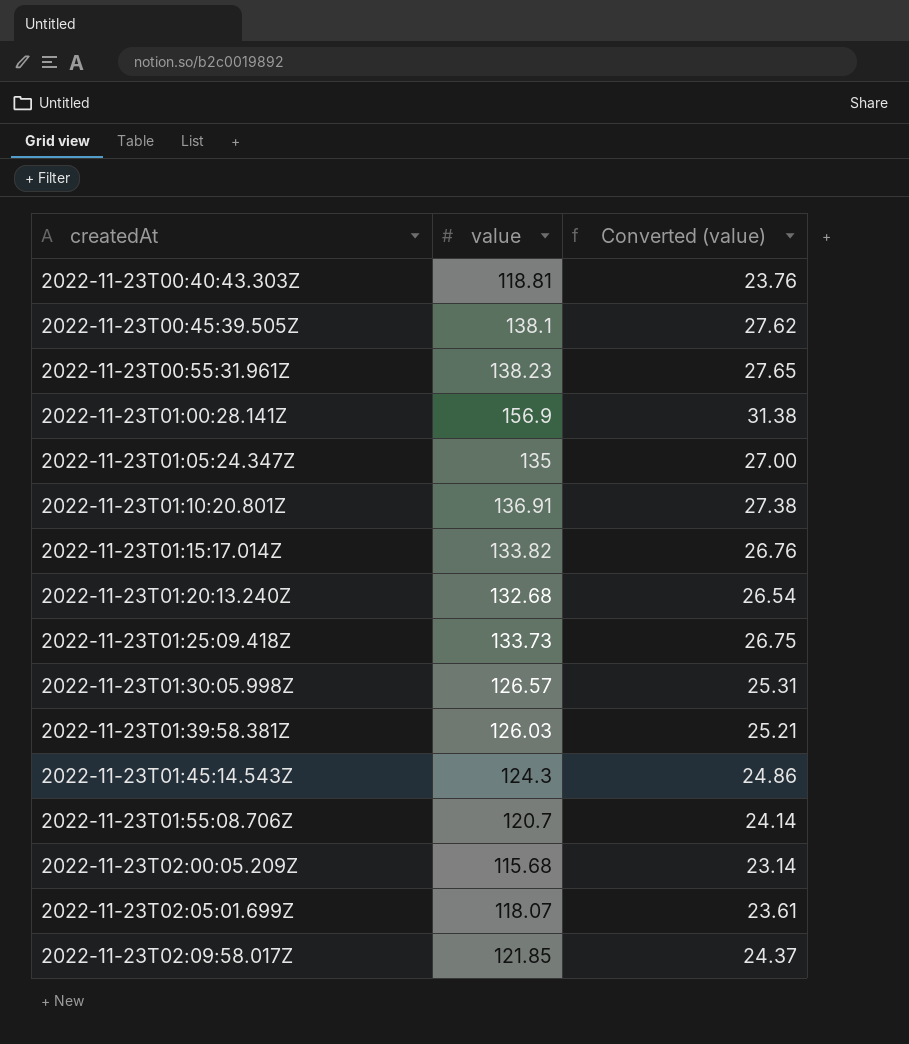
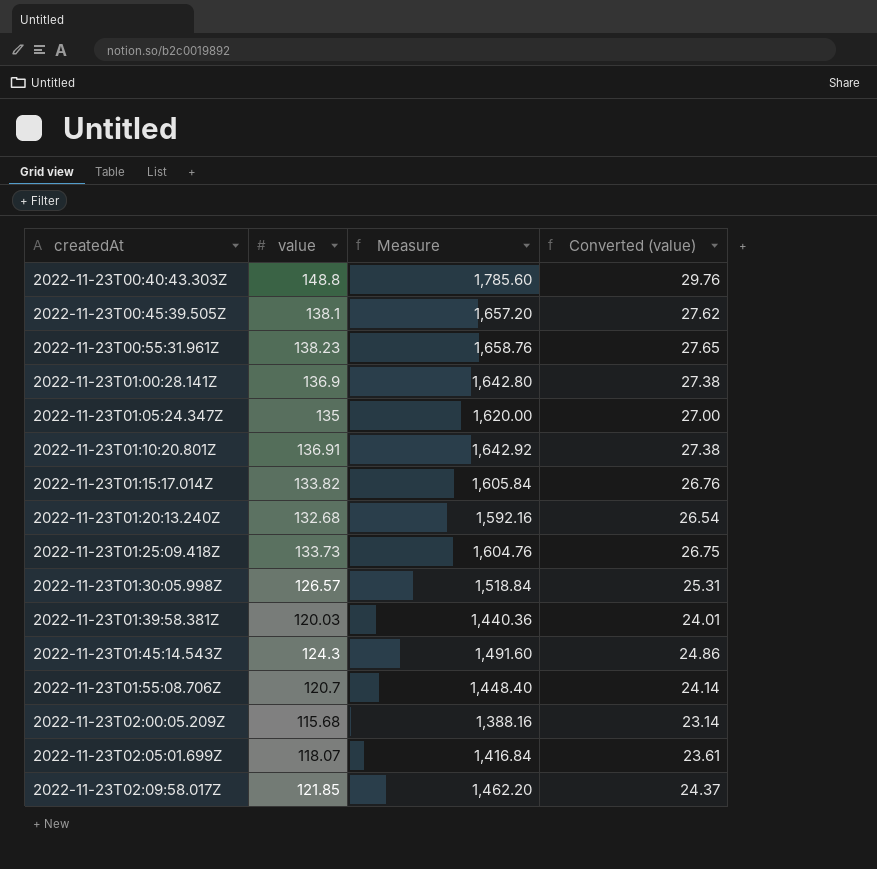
column Measure | formula: none -> [value] * 12
2022-11-23T00:40:43.303Z | value: 118.81 -> 148.8
2022-11-23T00:40:43.303Z | Converted (value): 23.76 -> 29.76
2022-11-23T01:00:28.141Z | value: 156.9 -> 136.9
2022-11-23T01:00:28.141Z | Converted (value): 31.38 -> 27.38
2022-11-23T01:39:58.381Z | value: 126.03 -> 120.03
2022-11-23T01:39:58.381Z | Converted (value): 25.21 -> 24.01

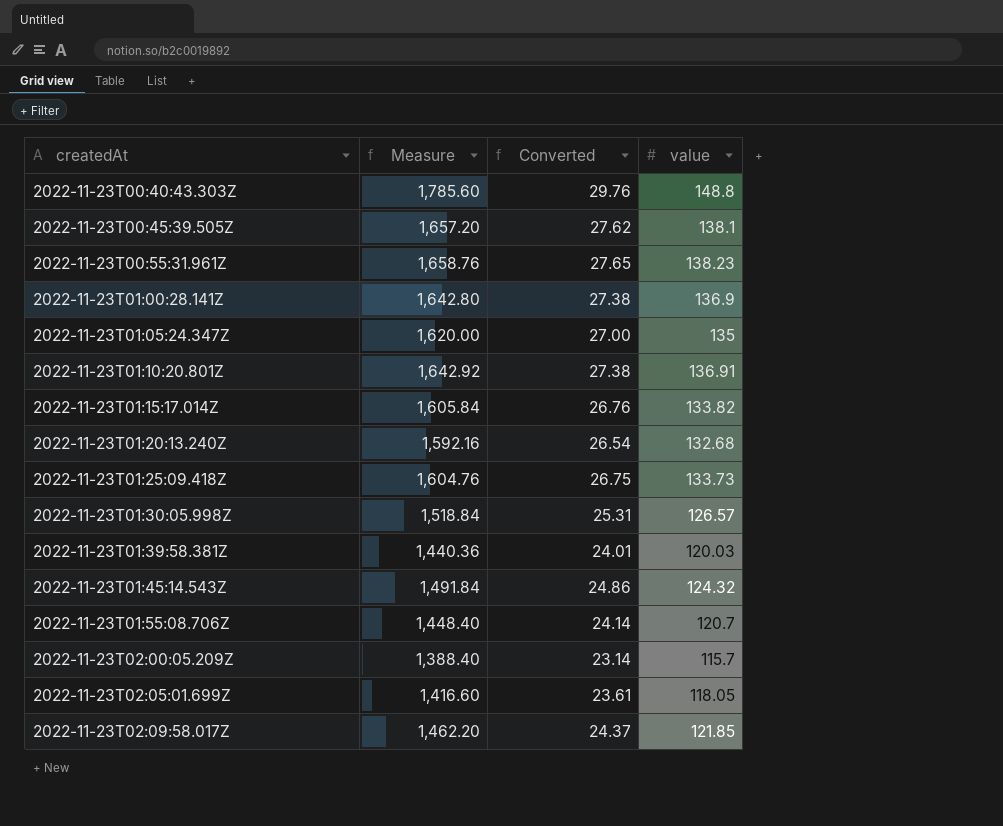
column name: Converted (value) -> Converted
column value | position: 2 -> 4
2022-11-23T01:45:14.543Z | Measure: 1,491.60 -> 1,491.84
2022-11-23T01:45:14.543Z | value: 124.3 -> 124.32
2022-11-23T02:00:05.209Z | Measure: 1,388.16 -> 1,388.40
2022-11-23T02:00:05.209Z | value: 115.68 -> 115.7
2022-11-23T02:05:01.699Z | Measure: 1,416.84 -> 1,416.60
2022-11-23T02:05:01.699Z | value: 118.07 -> 118.05

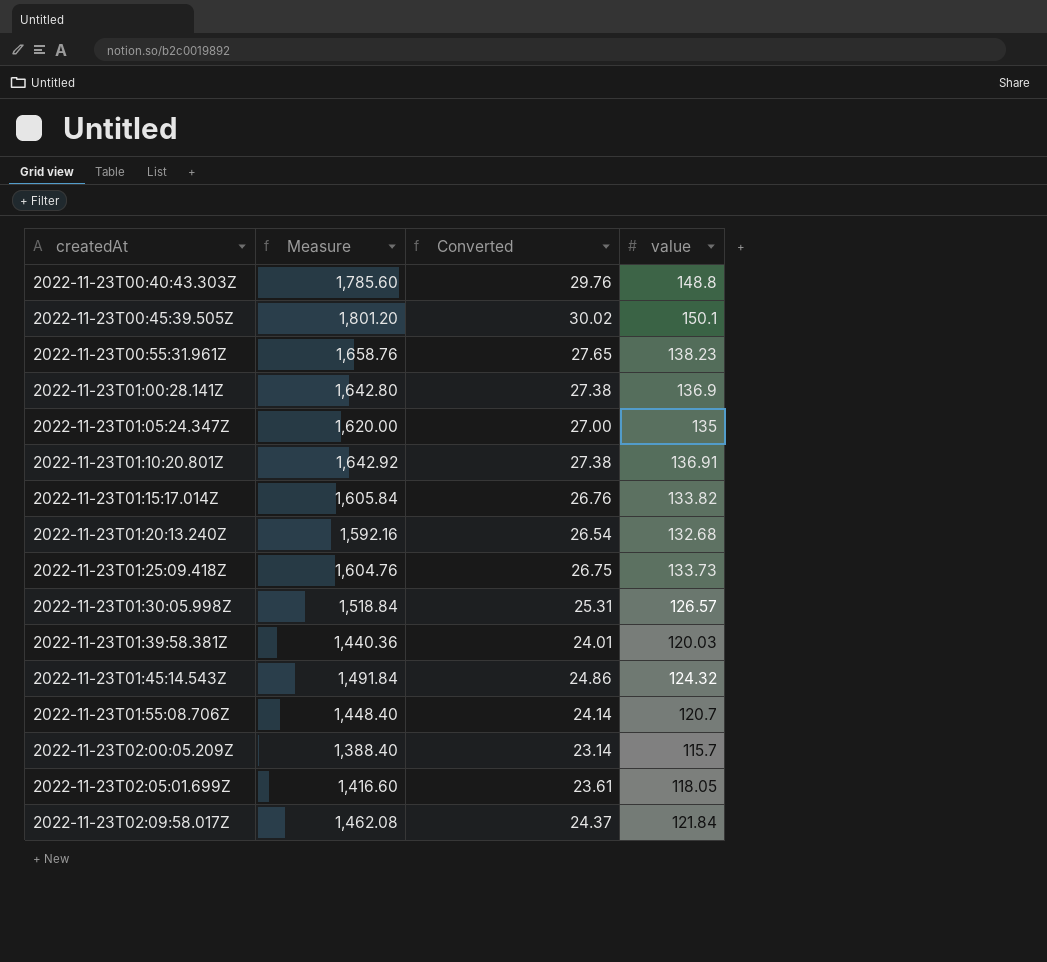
2022-11-23T00:45:39.505Z | Measure: 1,657.20 -> 1,801.20
2022-11-23T00:45:39.505Z | Converted: 27.62 -> 30.02
2022-11-23T00:45:39.505Z | value: 138.1 -> 150.1
2022-11-23T02:09:58.017Z | Measure: 1,462.20 -> 1,462.08
2022-11-23T02:09:58.017Z | value: 121.85 -> 121.84

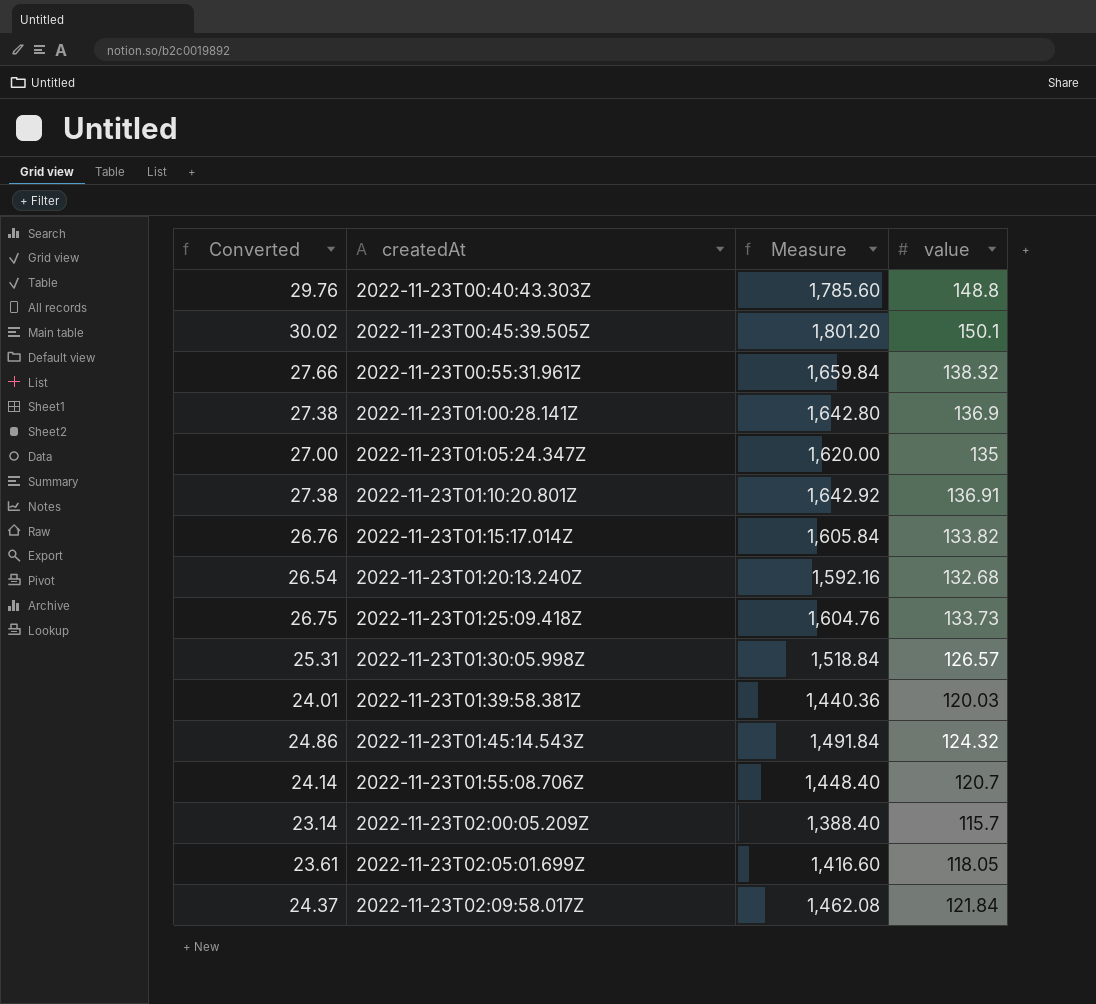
column Converted | position: 3 -> 1
2022-11-23T00:55:31.961Z | Converted: 27.65 -> 27.66
2022-11-23T00:55:31.961Z | Measure: 1,658.76 -> 1,659.84
2022-11-23T00:55:31.961Z | value: 138.23 -> 138.32

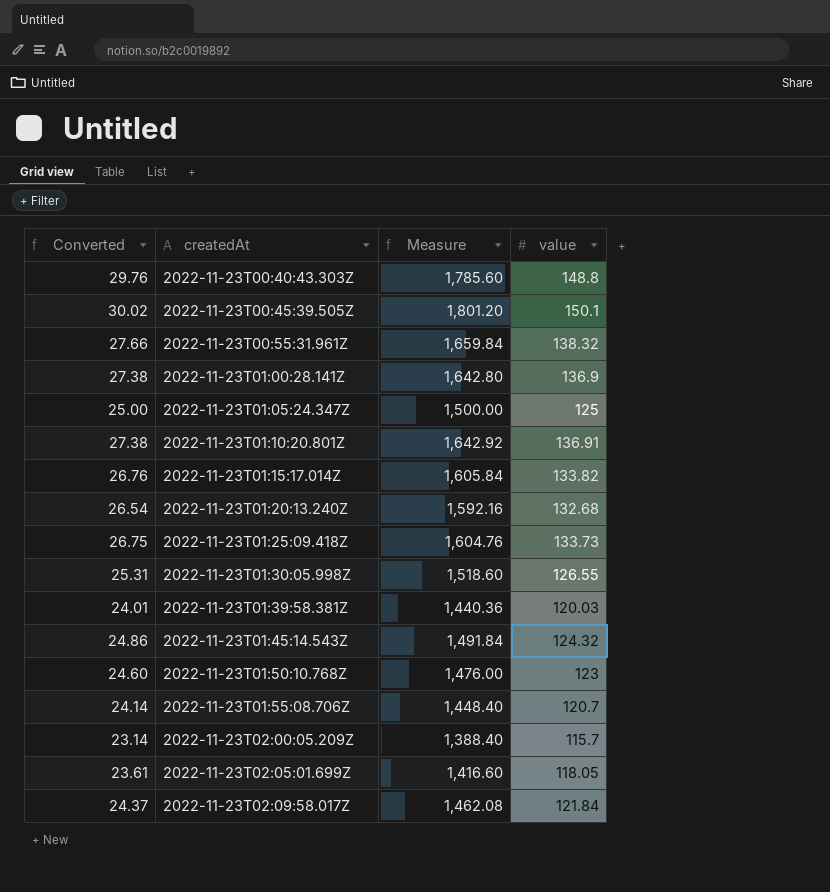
2022-11-23T01:05:24.347Z | Converted: 27.00 -> 25.00
2022-11-23T01:05:24.347Z | Measure: 1,620.00 -> 1,500.00
2022-11-23T01:05:24.347Z | value: 135 -> 125
2022-11-23T01:30:05.998Z | Measure: 1,518.84 -> 1,518.60
2022-11-23T01:30:05.998Z | value: 126.57 -> 126.55
row 2022-11-23T01:50:10.768Z: none -> 24.60 | 1,476.00 | 123

